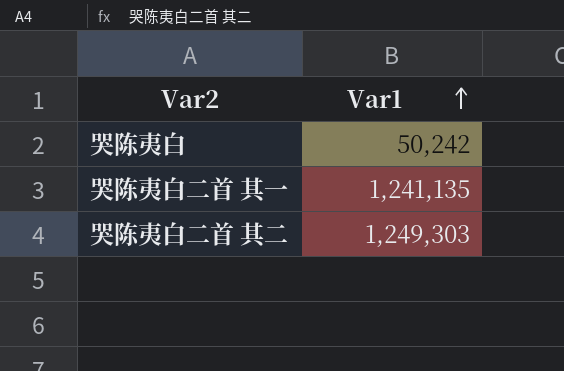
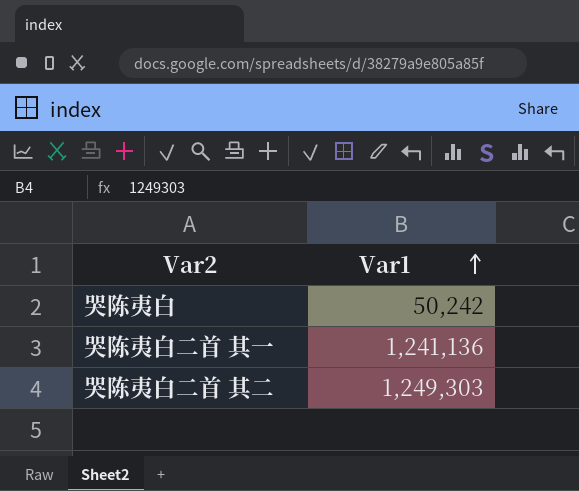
哭陈夷白二首 其一 | Var1: 1,241,135 -> 1,241,136

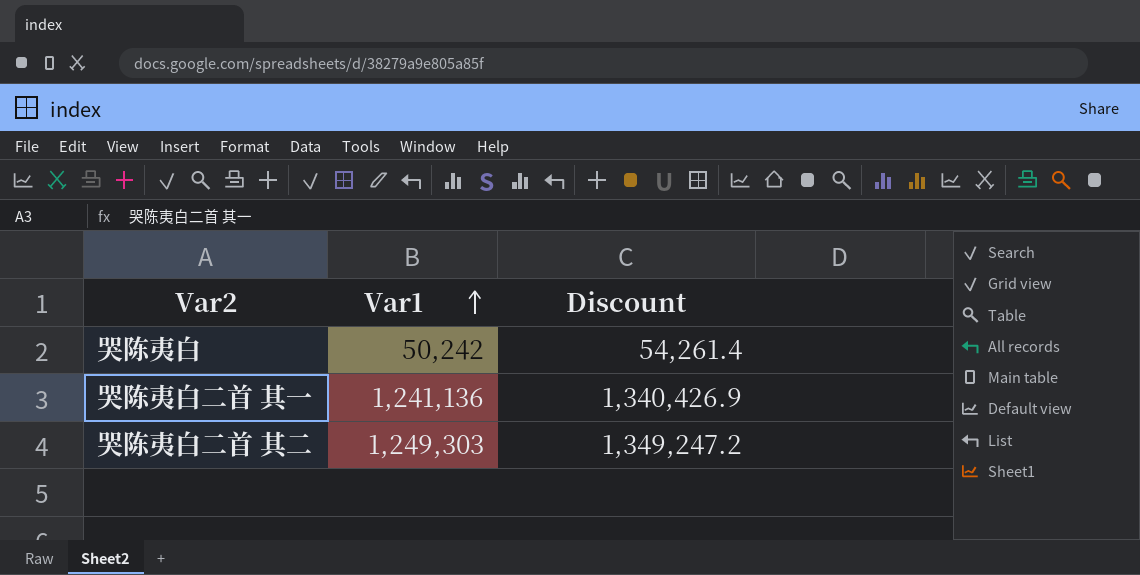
column Discount | formula: none -> [Var1] * 1.08

